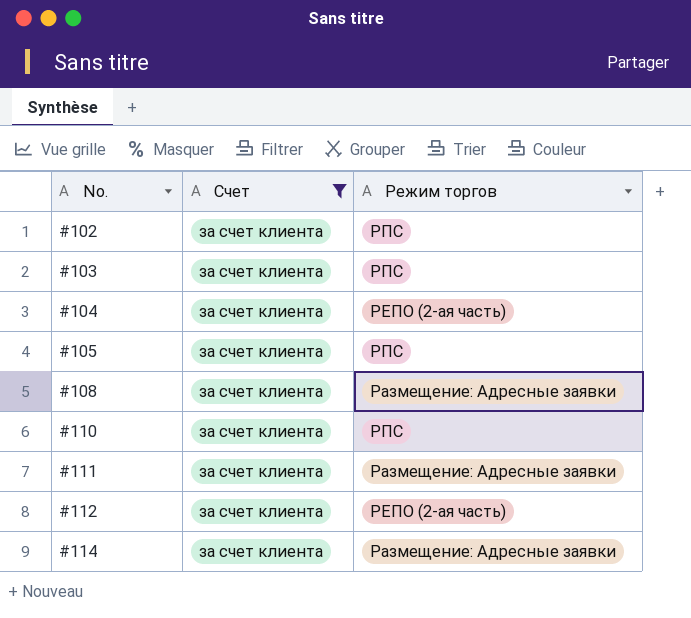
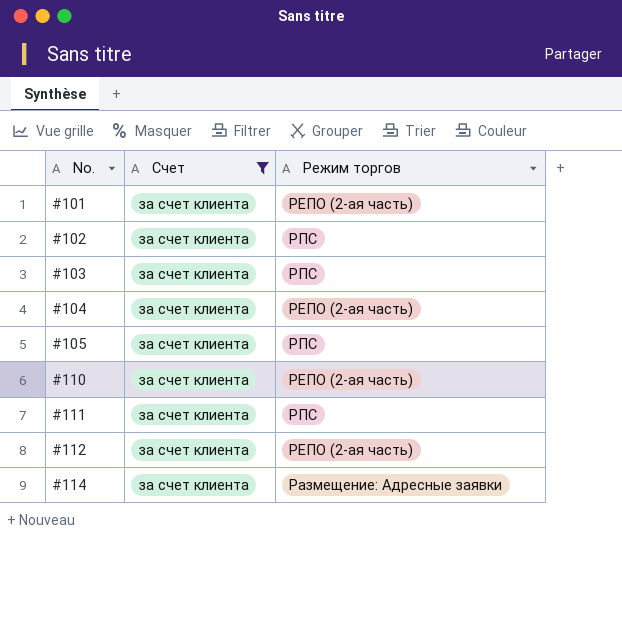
row #108: за счет клиента | Размещение: Адресные заявки -> none
row #101: none -> за счет клиента | РЕПО (2-ая часть)
#110 | Режим торгов: РПС -> РЕПО (2-ая часть)
#111 | Режим торгов: Размещение: Адресные заявки -> РПС

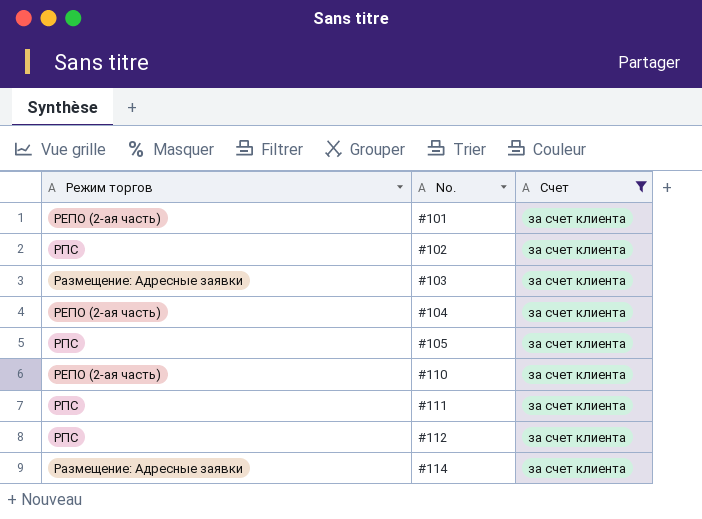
column Режим торгов | position: 3 -> 1
#103 | Режим торгов: РПС -> Размещение: Адресные заявки
#112 | Режим торгов: РЕПО (2-ая часть) -> РПС

